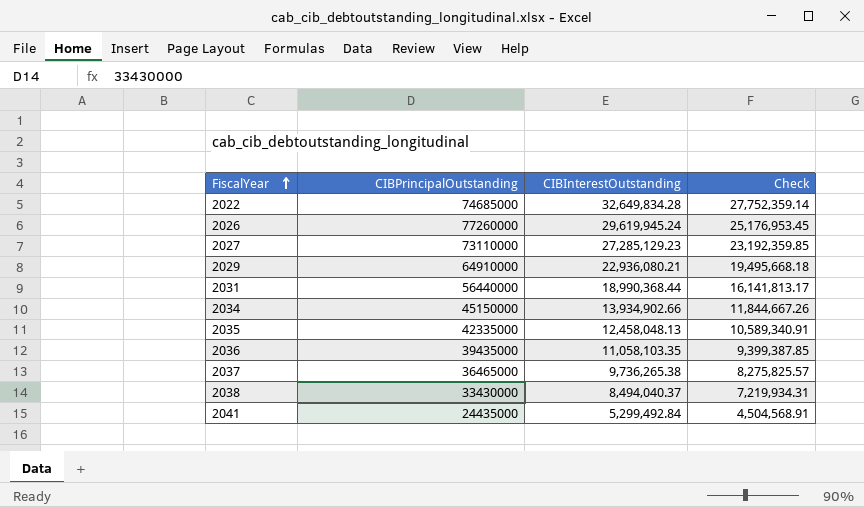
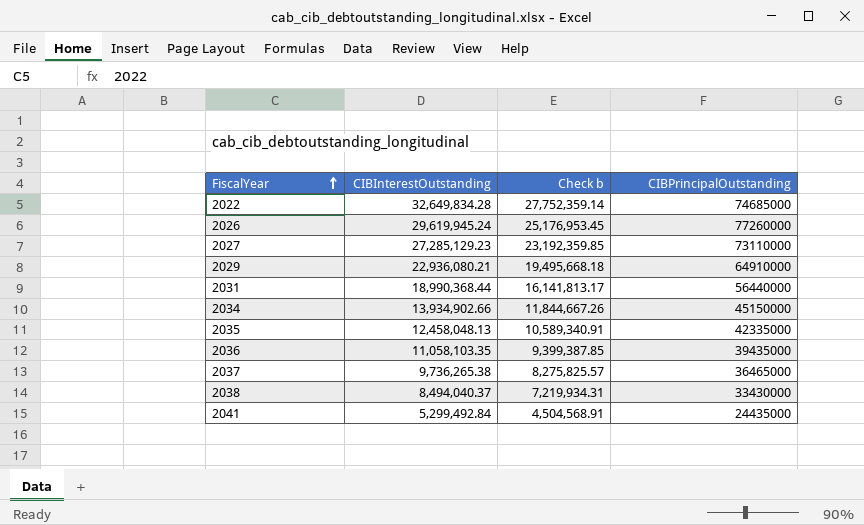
column name: Check -> Check b
column CIBPrincipalOutstanding | position: 2 -> 4

